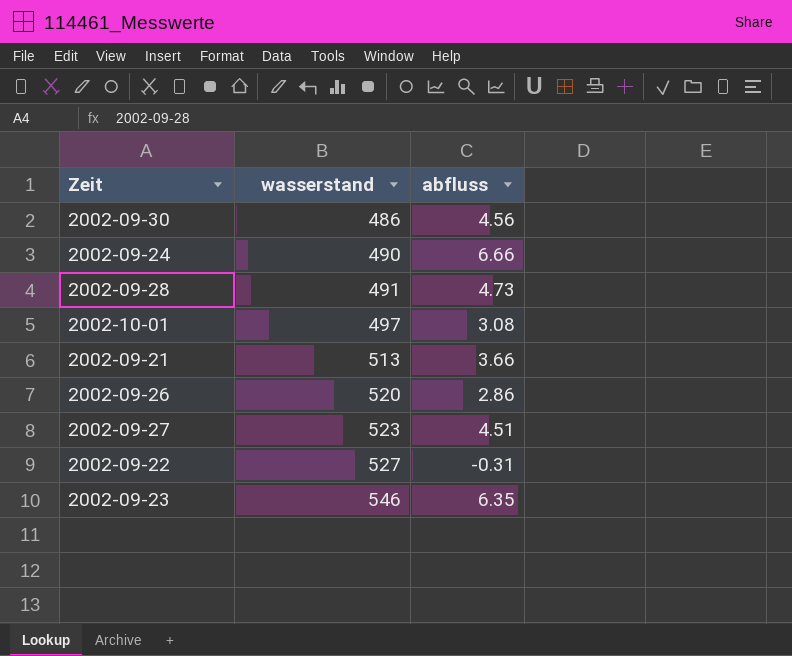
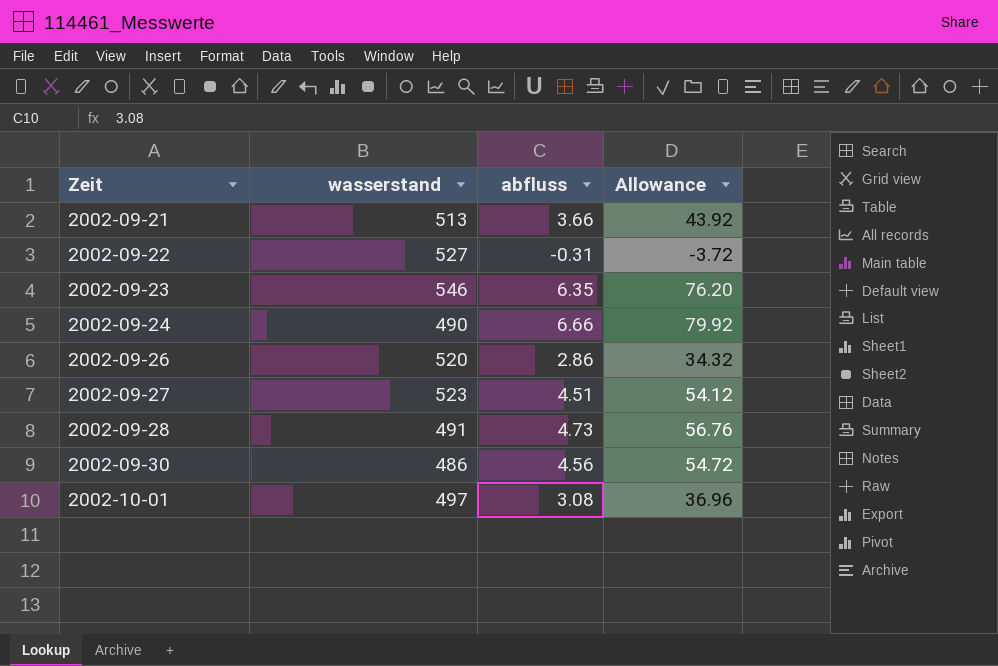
row order: wasserstand ascending -> Zeit ascending
column Allowance | formula: none -> [abfluss] * 12

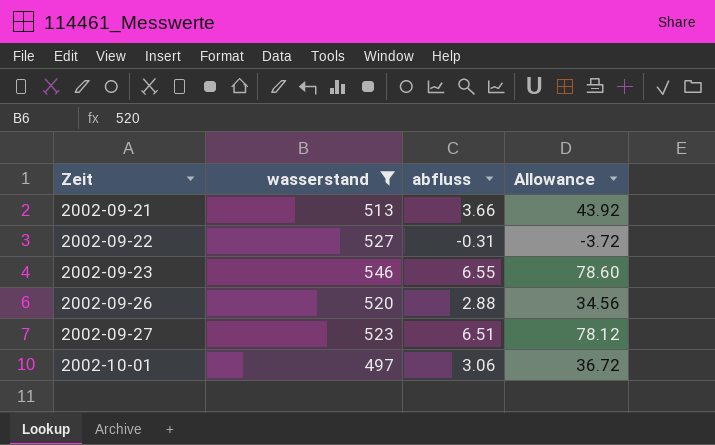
filter: none -> wasserstand >= 497
2002-09-23 | abfluss: 6.35 -> 6.55
2002-09-23 | Allowance: 76.20 -> 78.60
2002-09-26 | abfluss: 2.86 -> 2.88
2002-09-26 | Allowance: 34.32 -> 34.56
2002-09-27 | abfluss: 4.51 -> 6.51
2002-09-27 | Allowance: 54.12 -> 78.12
2002-10-01 | abfluss: 3.08 -> 3.06
2002-10-01 | Allowance: 36.96 -> 36.72

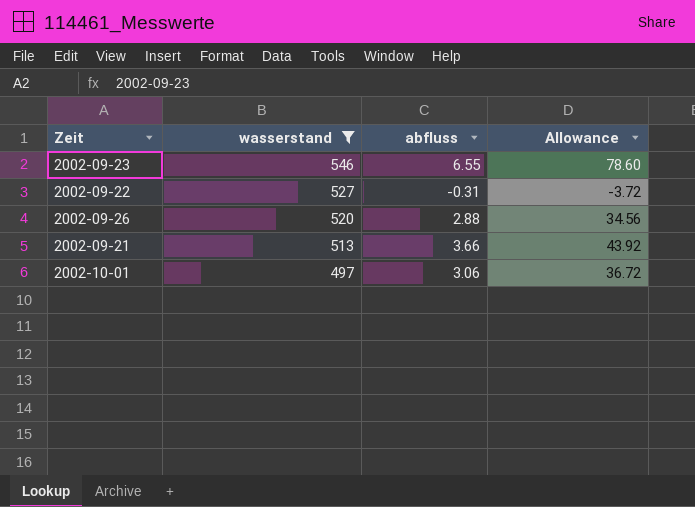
row order: Zeit ascending -> wasserstand descending
row 2002-09-27: 523 | 6.51 | 78.12 -> none

